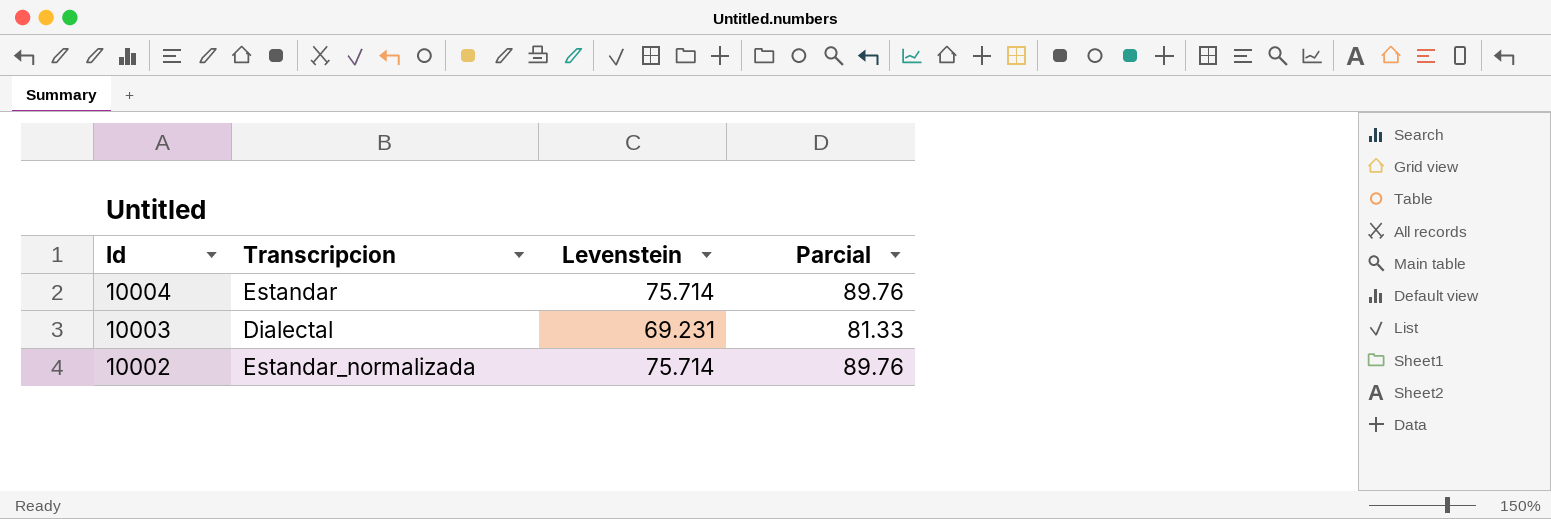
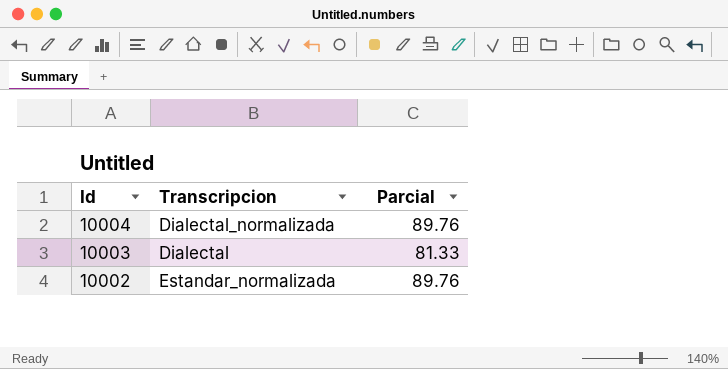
column Levenstein | position: 3 -> none
10004 | Transcripcion: Estandar -> Dialectal_normalizada

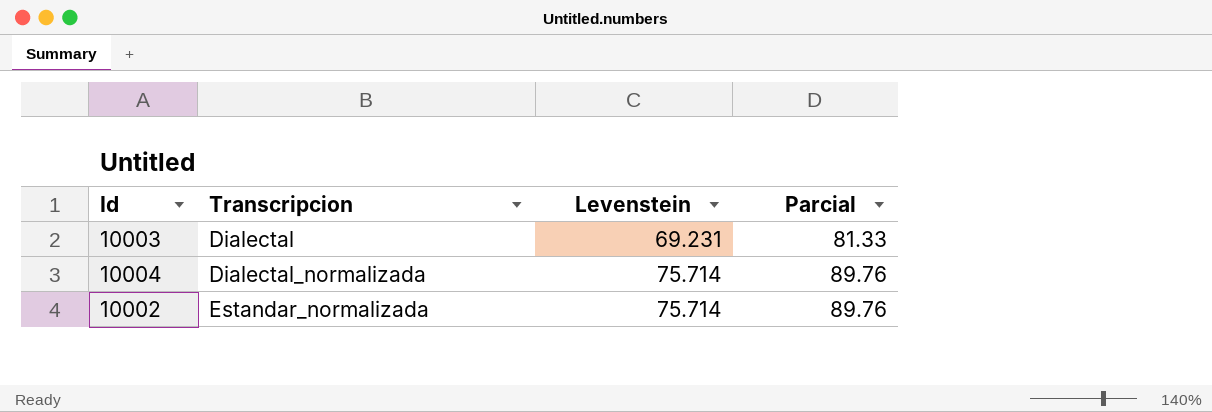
row order: Id descending -> Transcripcion ascending
column Levenstein | position: none -> 3

